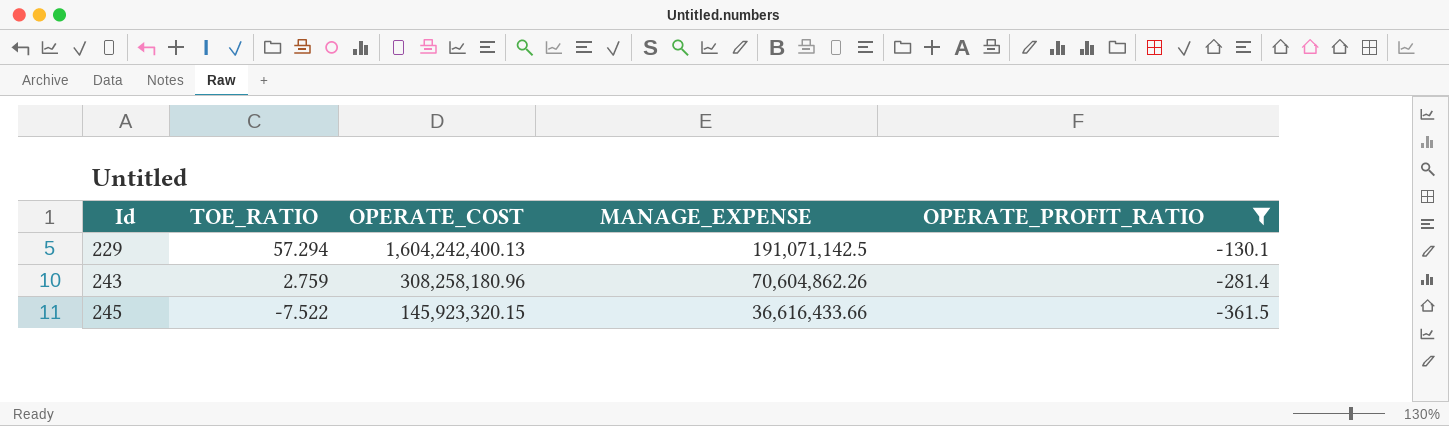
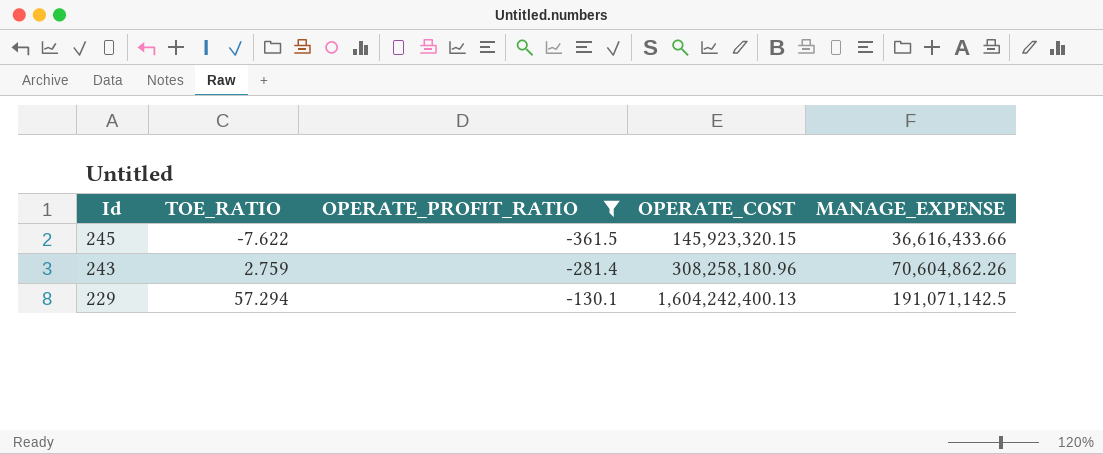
row order: Id ascending -> Id descending
column OPERATE_PROFIT_RATIO | position: 5 -> 3
245 | TOE_RATIO: -7.522 -> -7.622

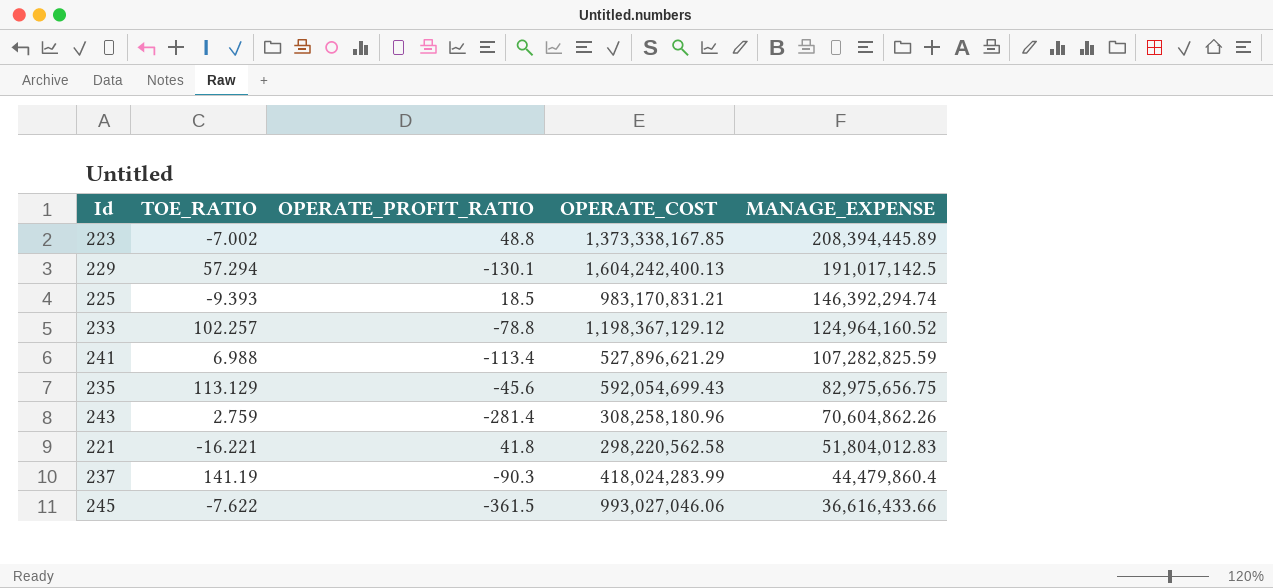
filter: OPERATE_PROFIT_RATIO <= -130.1 -> none
row order: Id descending -> MANAGE_EXPENSE descending
229 | MANAGE_EXPENSE: 191,071,142.5 -> 191,017,142.5
245 | OPERATE_COST: 145,923,320.15 -> 993,027,046.06

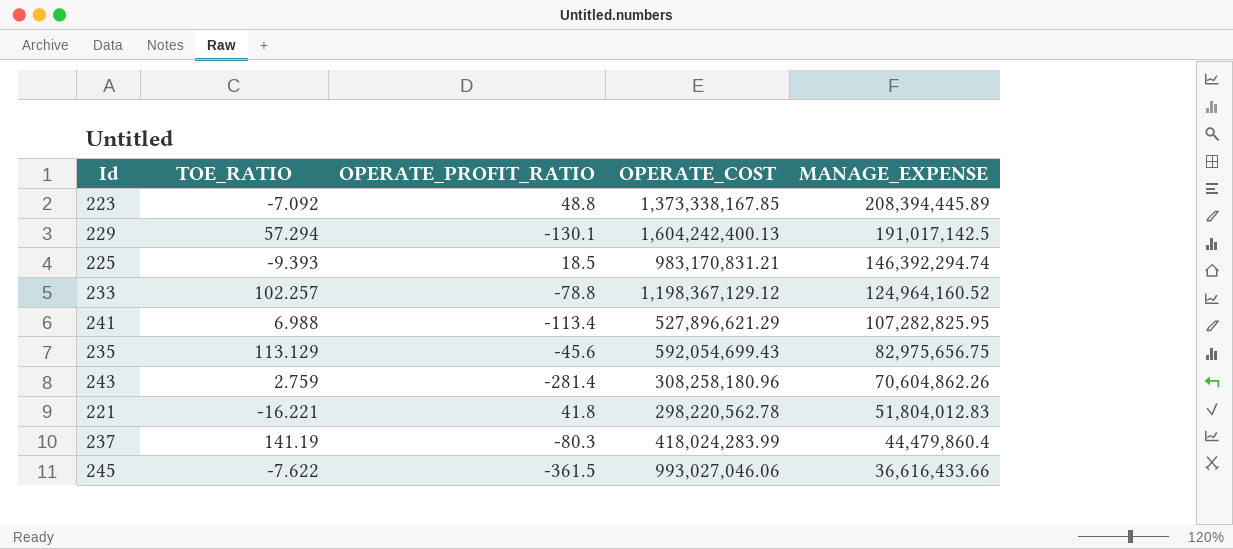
223 | TOE_RATIO: -7.002 -> -7.092
241 | MANAGE_EXPENSE: 107,282,825.59 -> 107,282,825.95
221 | OPERATE_COST: 298,220,562.58 -> 298,220,562.78
237 | OPERATE_PROFIT_RATIO: -90.3 -> -80.3

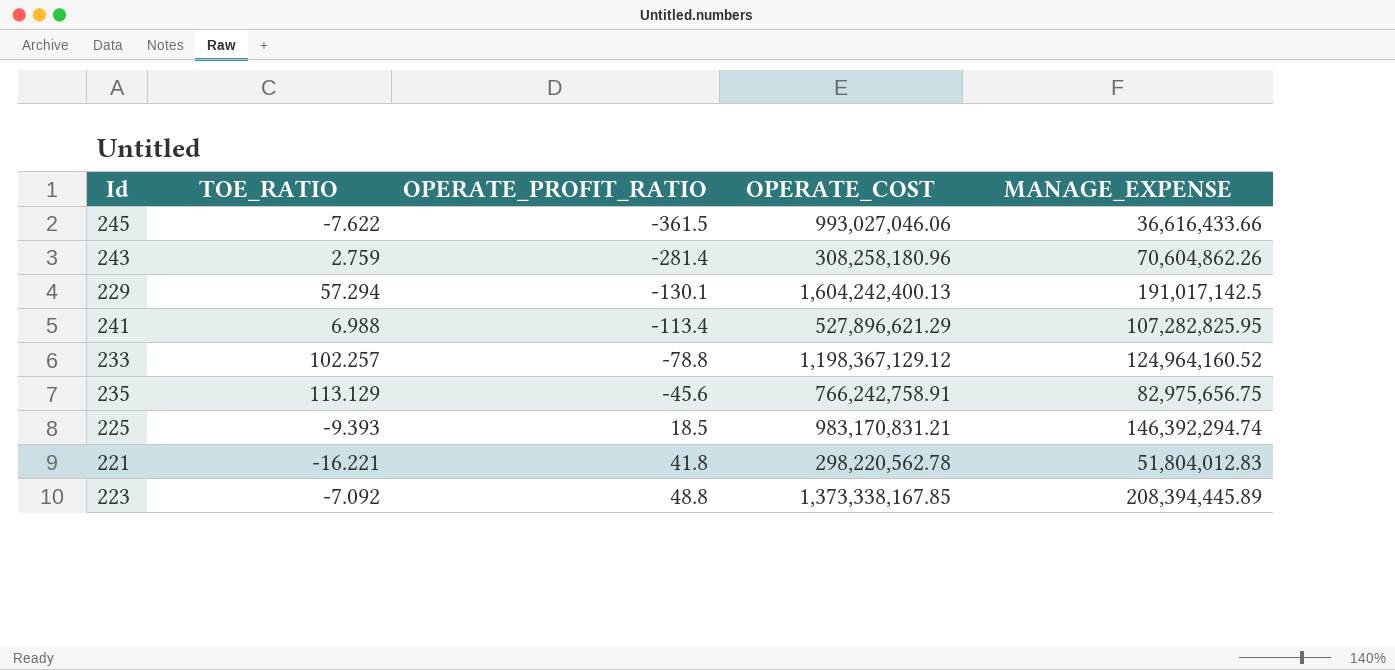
row order: MANAGE_EXPENSE descending -> OPERATE_PROFIT_RATIO ascending
row 237: 141.19 | -80.3 | 418,024,283.99 | 44,479,860.4 -> none
235 | OPERATE_COST: 592,054,699.43 -> 766,242,758.91

